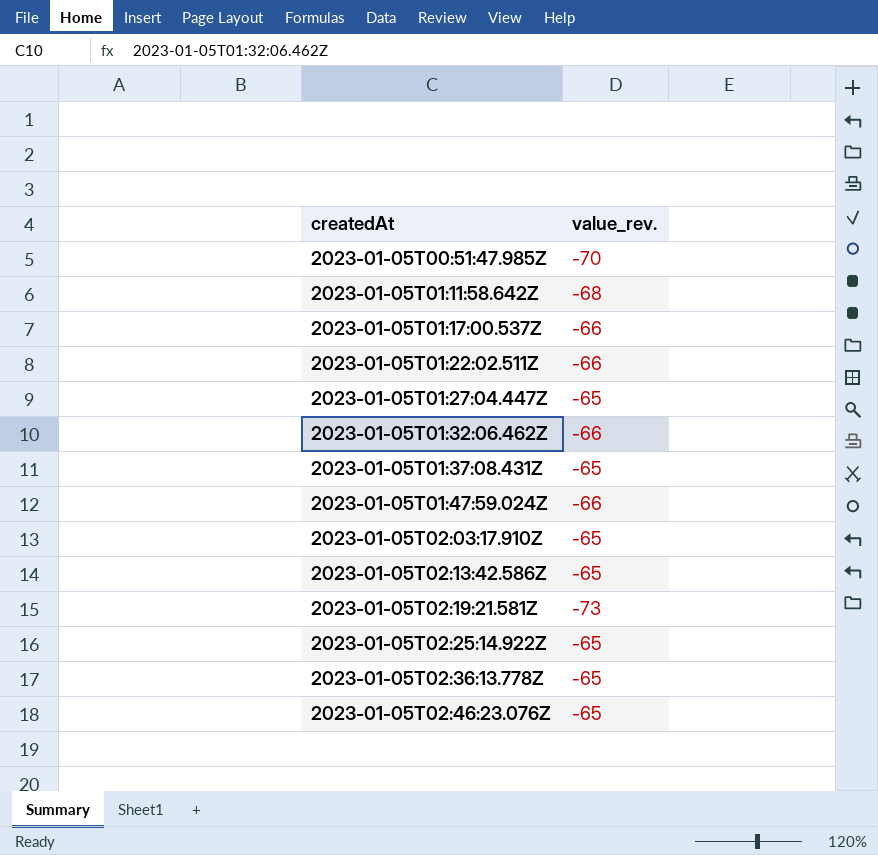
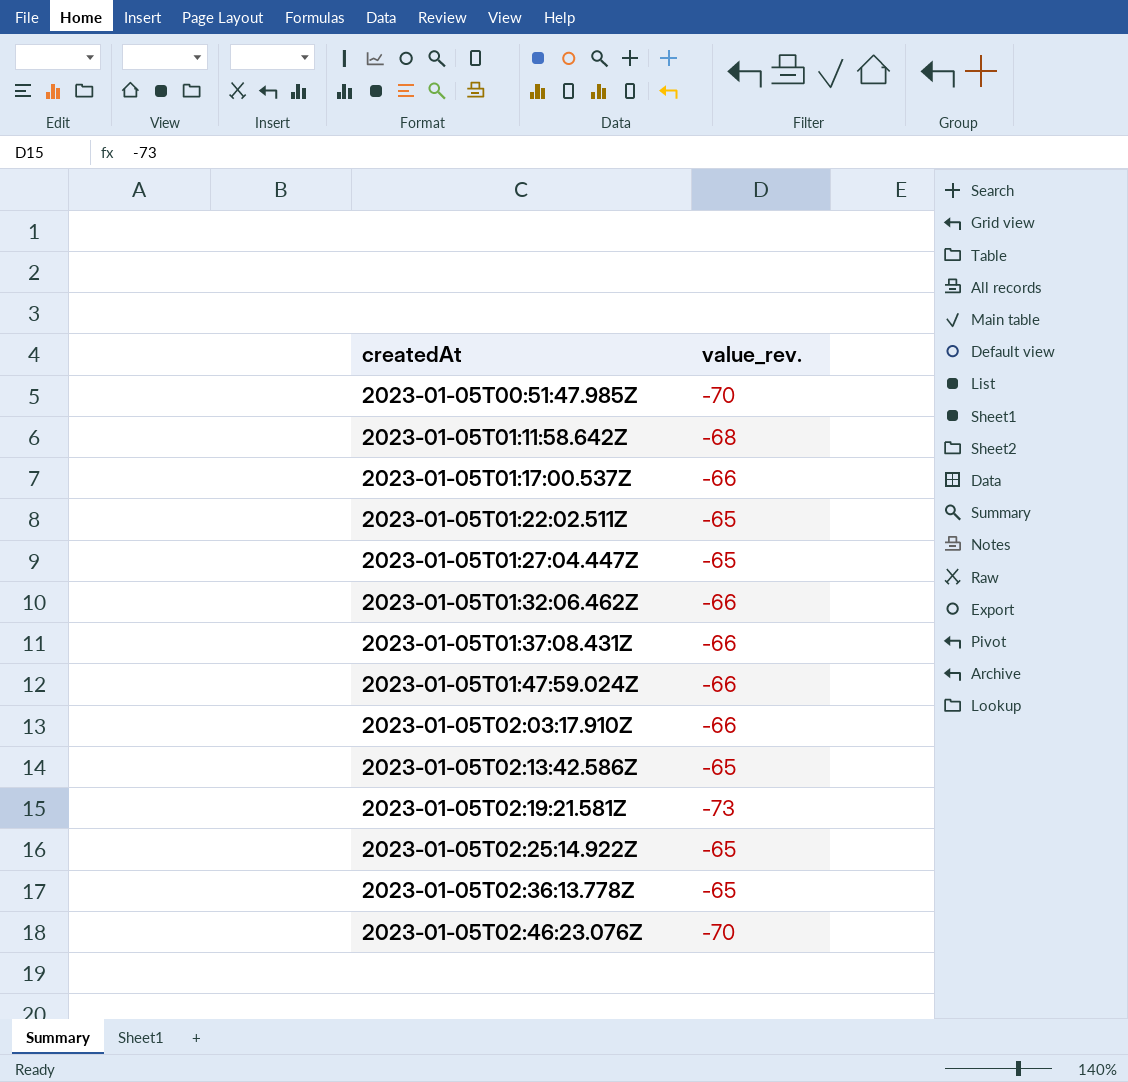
2023-01-05T01:22:02.511Z | value_rev.: -66 -> -65
2023-01-05T01:37:08.431Z | value_rev.: -65 -> -66
2023-01-05T02:03:17.910Z | value_rev.: -65 -> -66
2023-01-05T02:46:23.076Z | value_rev.: -65 -> -70

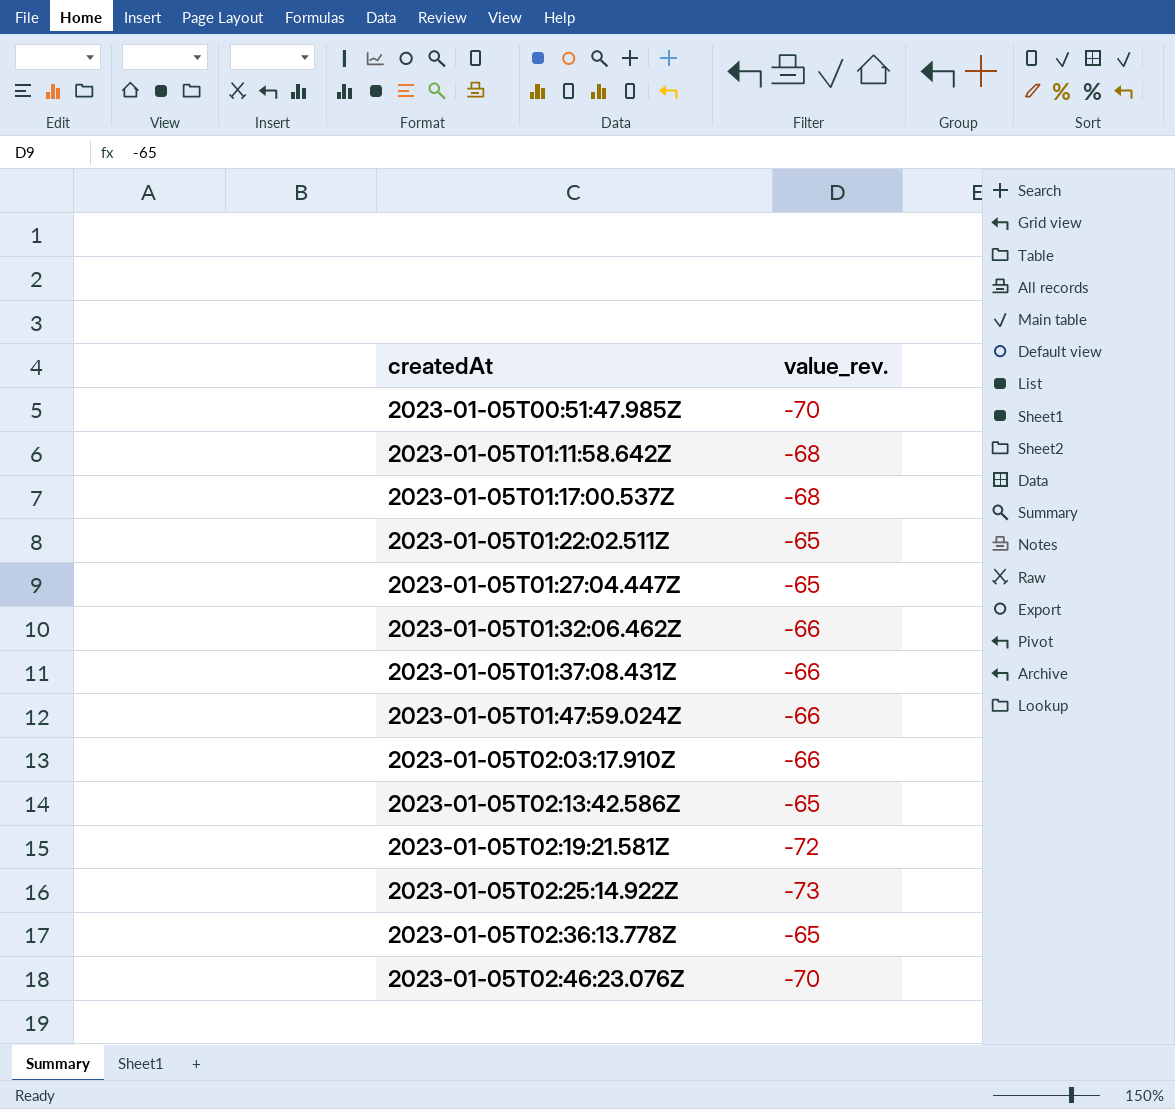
2023-01-05T01:17:00.537Z | value_rev.: -66 -> -68
2023-01-05T02:19:21.581Z | value_rev.: -73 -> -72
2023-01-05T02:25:14.922Z | value_rev.: -65 -> -73

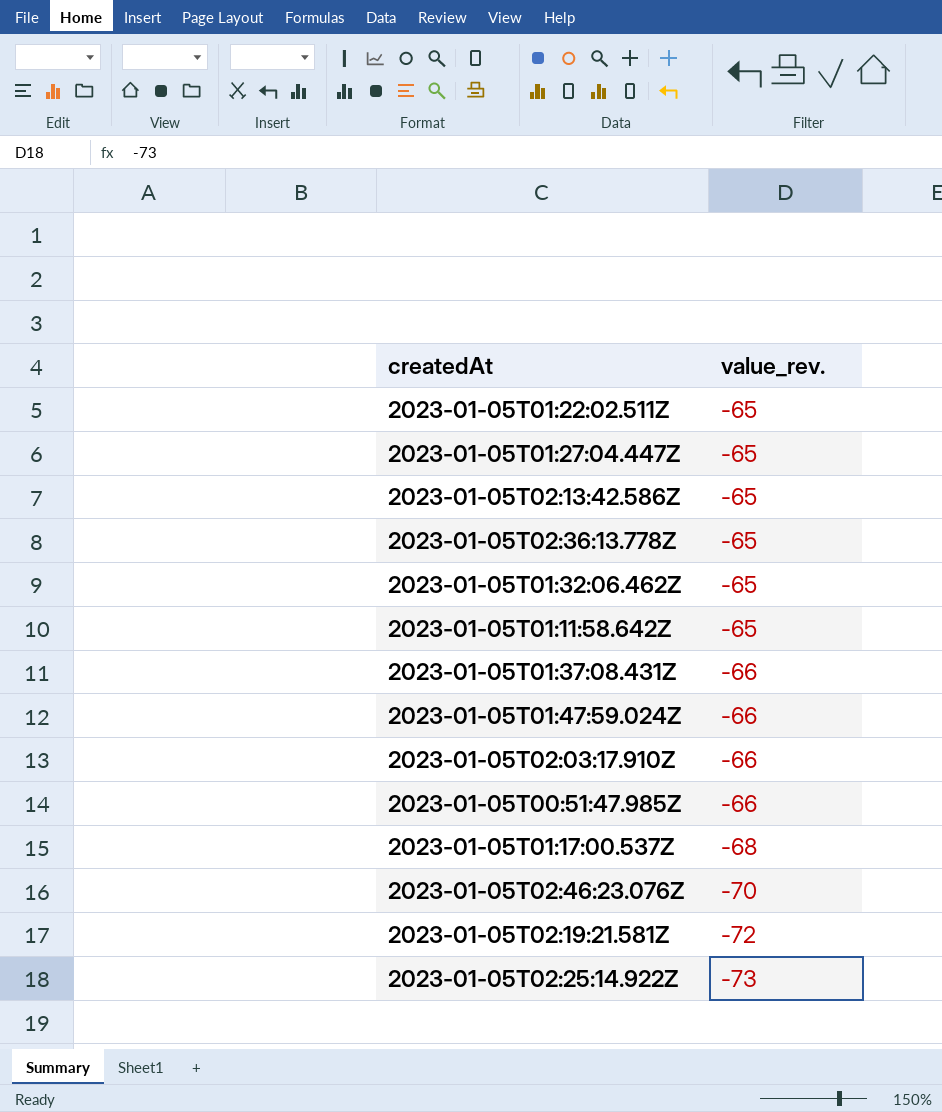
row order: createdAt ascending -> value_rev. descending
2023-01-05T01:32:06.462Z | value_rev.: -66 -> -65
2023-01-05T01:11:58.642Z | value_rev.: -68 -> -65
2023-01-05T00:51:47.985Z | value_rev.: -70 -> -66

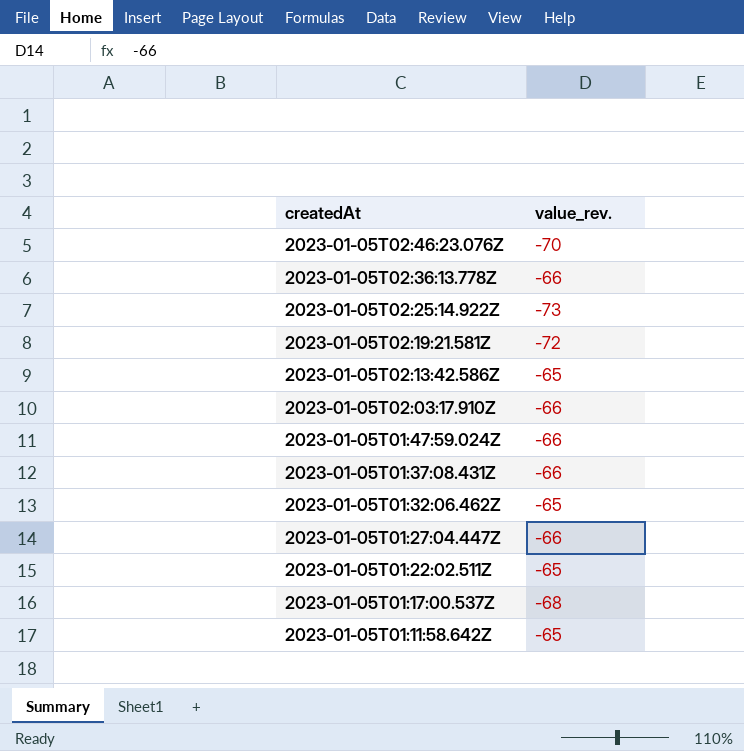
row order: value_rev. descending -> createdAt descending
row 2023-01-05T00:51:47.985Z: -66 -> none
2023-01-05T02:36:13.778Z | value_rev.: -65 -> -66
2023-01-05T01:27:04.447Z | value_rev.: -65 -> -66

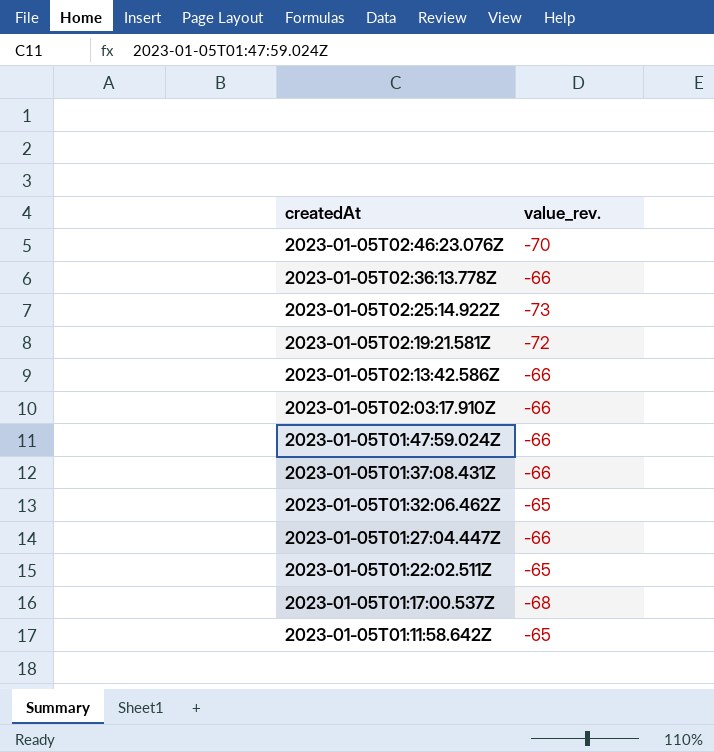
2023-01-05T02:13:42.586Z | value_rev.: -65 -> -66

